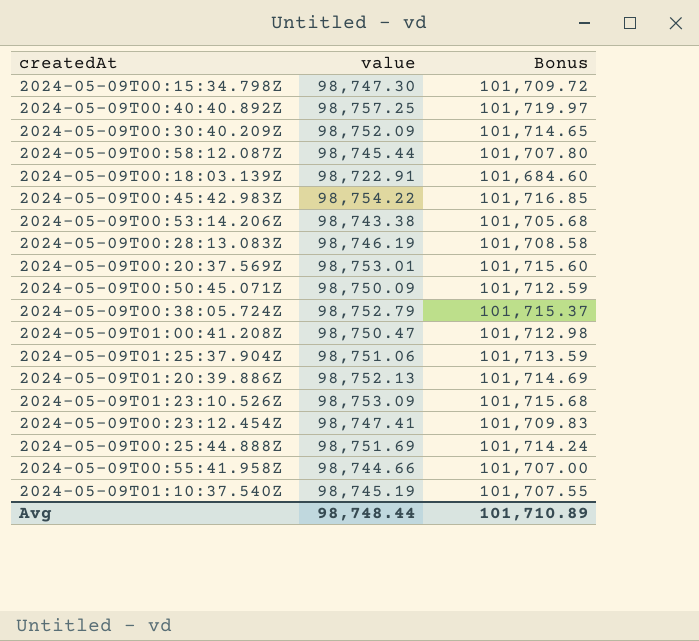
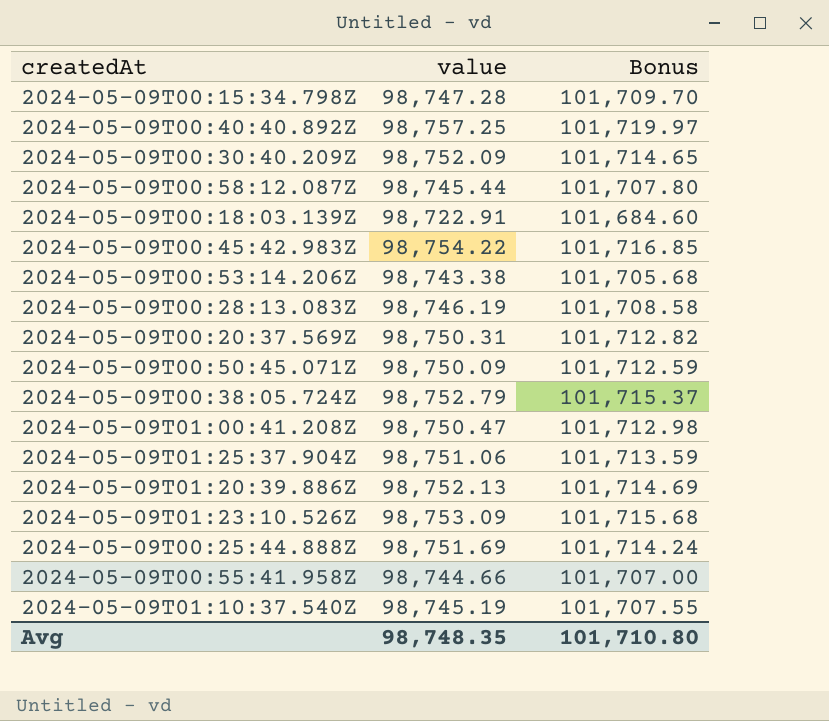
row 2024-05-09T00:23:12.454Z: 98,747.41 | 101,709.83 -> none
2024-05-09T00:15:34.798Z | value: 98,747.30 -> 98,747.28
2024-05-09T00:15:34.798Z | Bonus: 101,709.72 -> 101,709.70
2024-05-09T00:20:37.569Z | value: 98,753.01 -> 98,750.31
2024-05-09T00:20:37.569Z | Bonus: 101,715.60 -> 101,712.82
Avg | value: 98,748.44 -> 98,748.35
Avg | Bonus: 101,710.89 -> 101,710.80

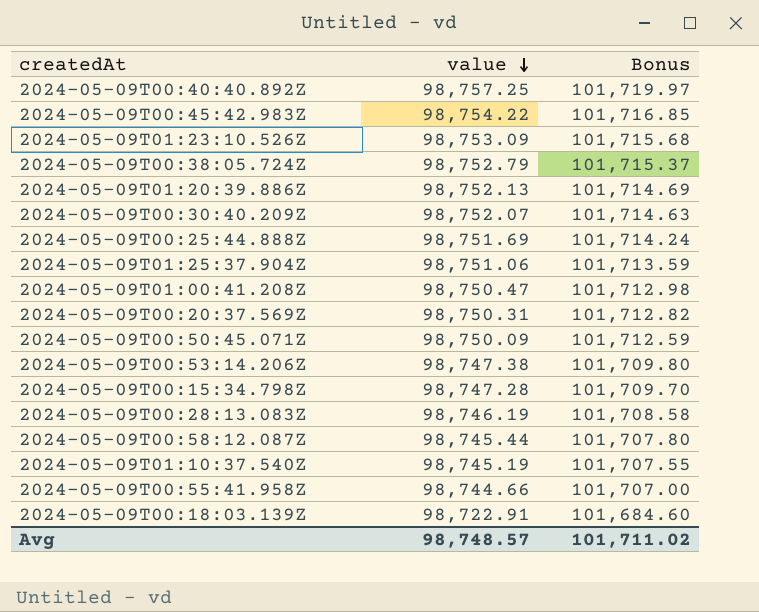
row order: none -> value descending
2024-05-09T00:30:40.209Z | value: 98,752.09 -> 98,752.07
2024-05-09T00:30:40.209Z | Bonus: 101,714.65 -> 101,714.63
2024-05-09T00:53:14.206Z | value: 98,743.38 -> 98,747.38
2024-05-09T00:53:14.206Z | Bonus: 101,705.68 -> 101,709.80
Avg | value: 98,748.35 -> 98,748.57
Avg | Bonus: 101,710.80 -> 101,711.02

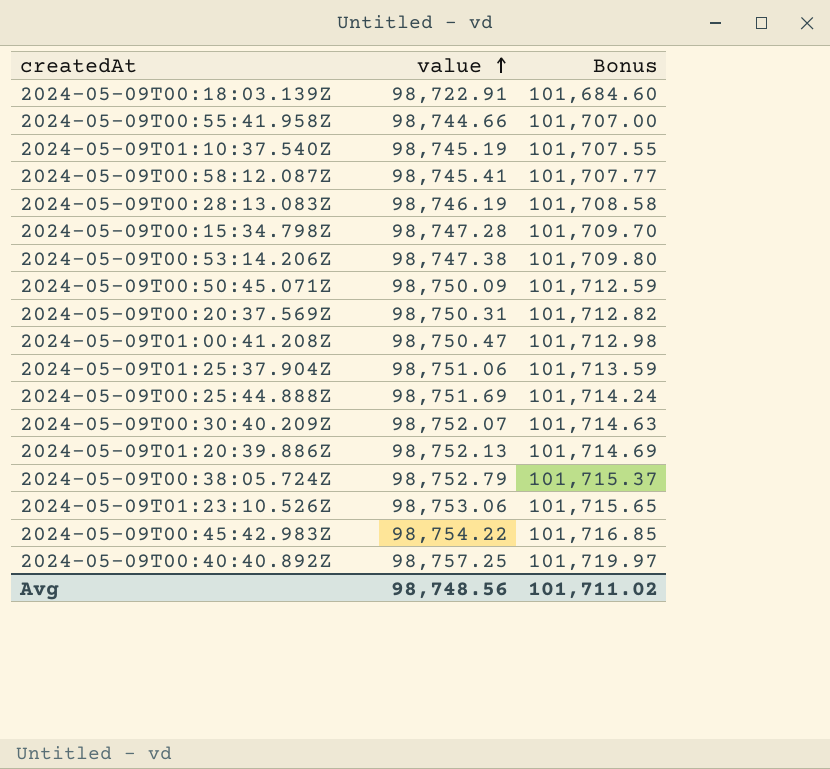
row order: value descending -> value ascending
2024-05-09T00:58:12.087Z | value: 98,745.44 -> 98,745.41
2024-05-09T00:58:12.087Z | Bonus: 101,707.80 -> 101,707.77
2024-05-09T01:23:10.526Z | value: 98,753.09 -> 98,753.06
2024-05-09T01:23:10.526Z | Bonus: 101,715.68 -> 101,715.65
Avg | value: 98,748.57 -> 98,748.56

